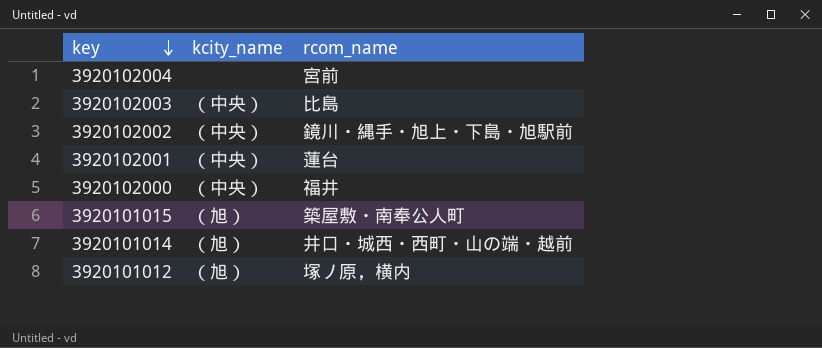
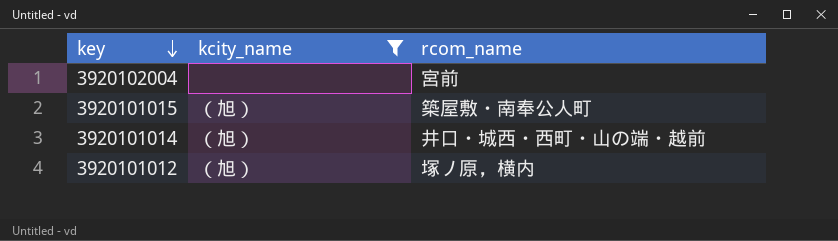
filter: none -> kcity_name != （中央）

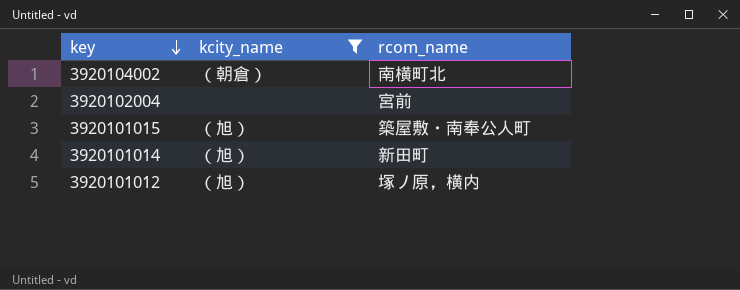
row 3920104002: none -> （朝倉） | 南横町北
3920101014 | rcom_name: 井口・城西・西町・山の端・越前 -> 新田町

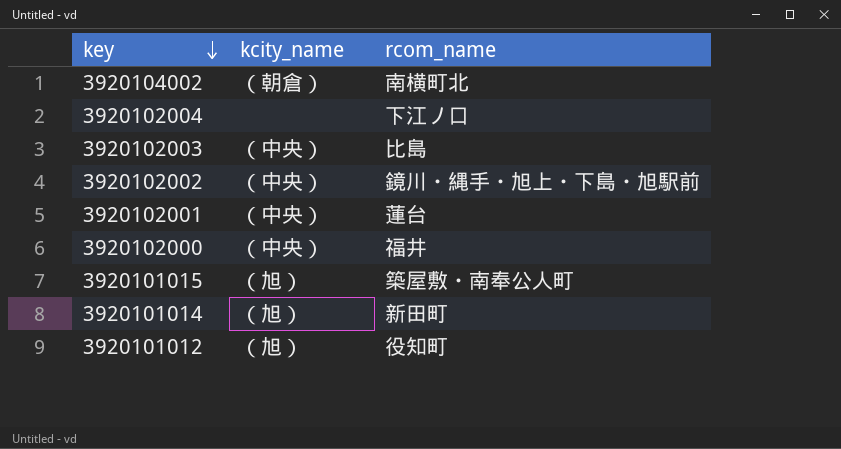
filter: kcity_name != （中央） -> none
3920102004 | rcom_name: 宮前 -> 下江ノ口
3920101012 | rcom_name: 塚ノ原，横内 -> 役知町

